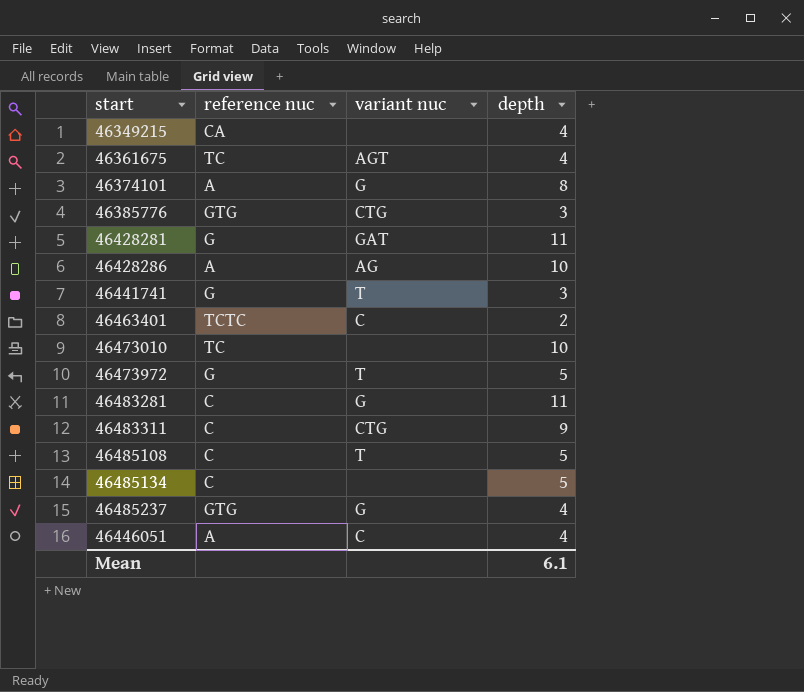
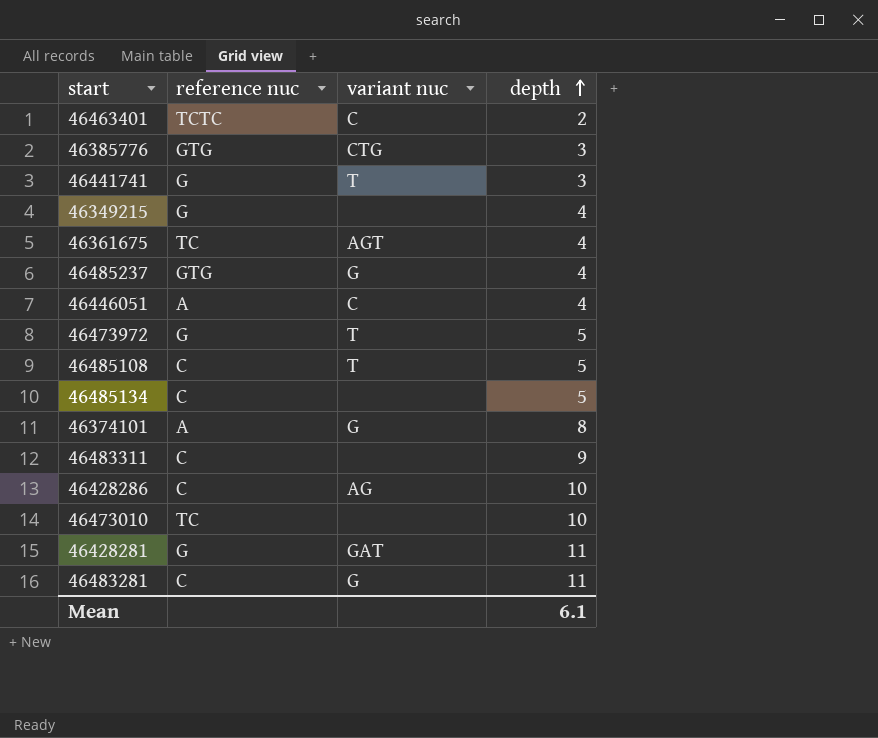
row order: none -> depth ascending
46349215 | reference nuc: CA -> G
46483311 | variant nuc: CTG -> none
46428286 | reference nuc: A -> C

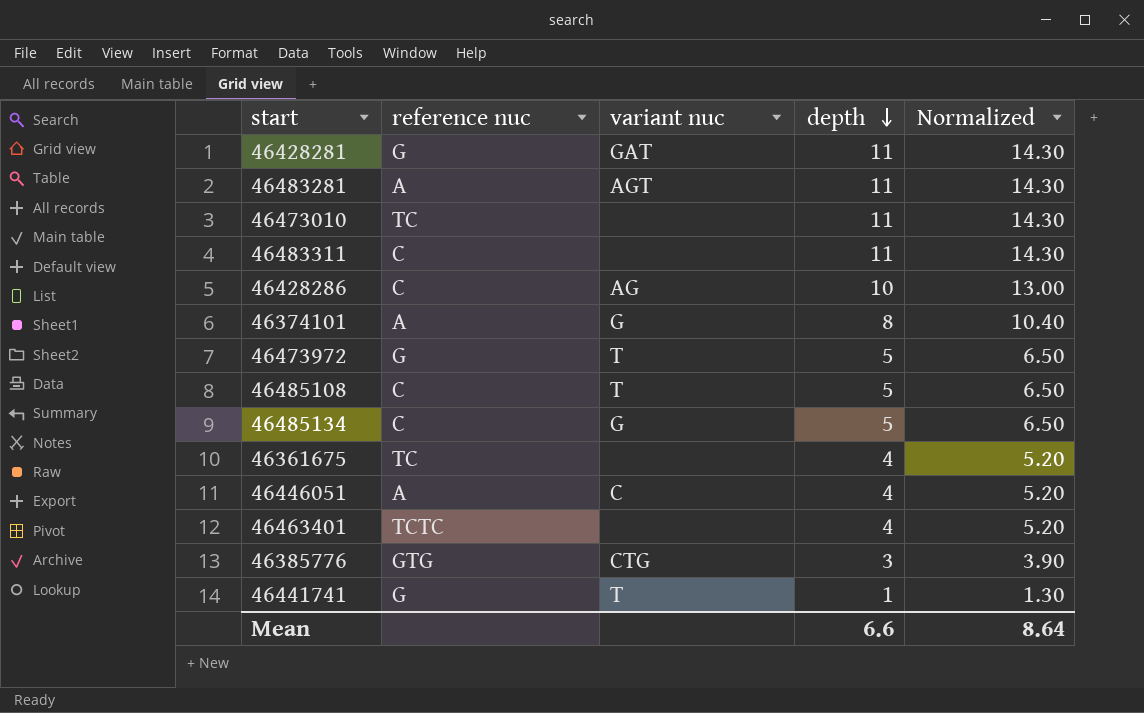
row order: depth ascending -> depth descending
column Normalized | formula: none -> [depth] * 1.3
row 46349215: G | none | 4 -> none
row 46485237: GTG | G | 4 -> none
46483281 | reference nuc: C -> A
46483281 | variant nuc: G -> AGT
46473010 | depth: 10 -> 11
46483311 | depth: 9 -> 11
46485134 | variant nuc: none -> G
46361675 | variant nuc: AGT -> none
46463401 | variant nuc: C -> none
46463401 | depth: 2 -> 4
46441741 | depth: 3 -> 1
Mean | depth: 6.1 -> 6.6

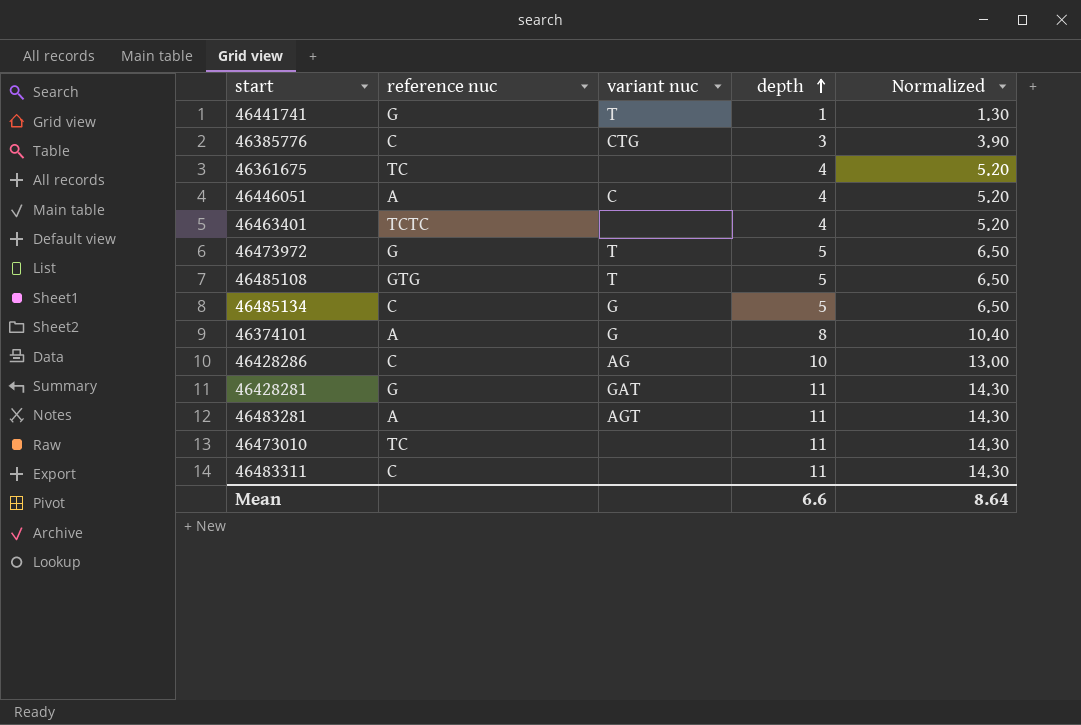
row order: depth descending -> depth ascending
46385776 | reference nuc: GTG -> C
46485108 | reference nuc: C -> GTG

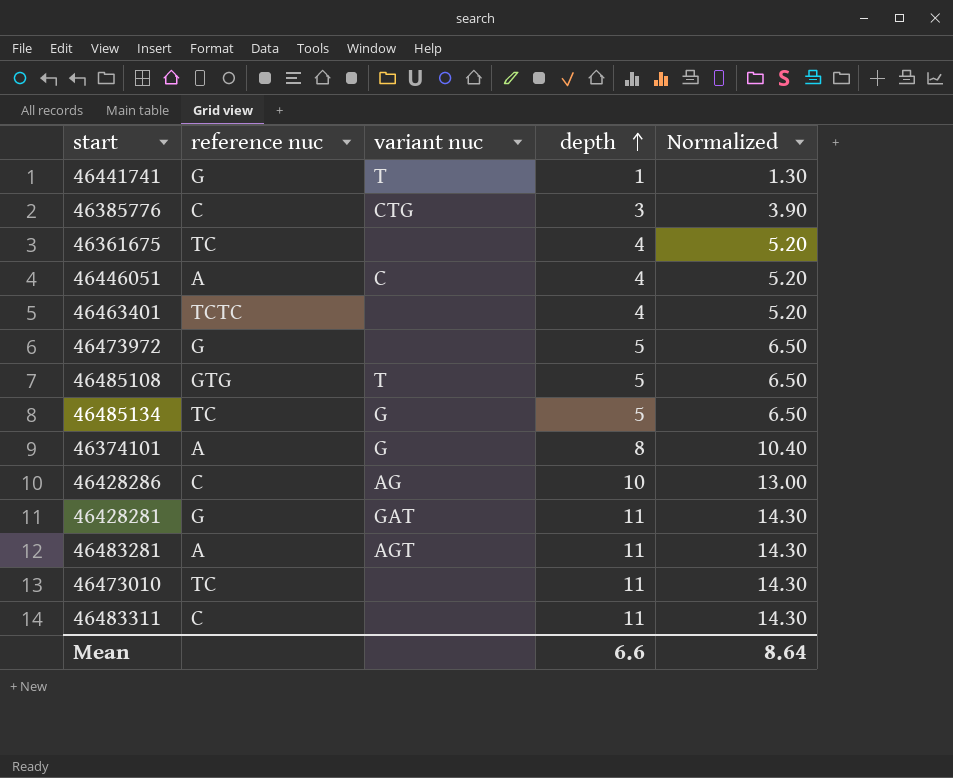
46473972 | variant nuc: T -> none
46485134 | reference nuc: C -> TC

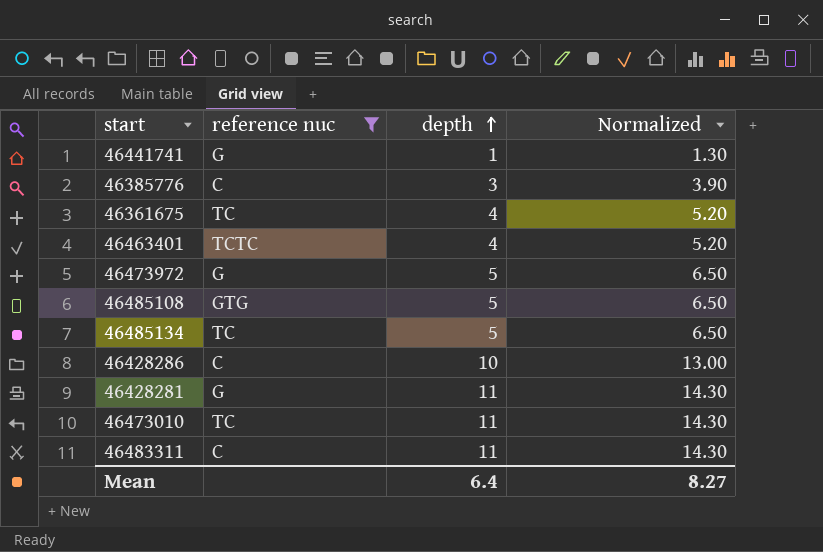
filter: none -> reference nuc != A
column variant nuc | position: 3 -> none
Mean | depth: 6.6 -> 6.4
Mean | Normalized: 8.64 -> 8.27

